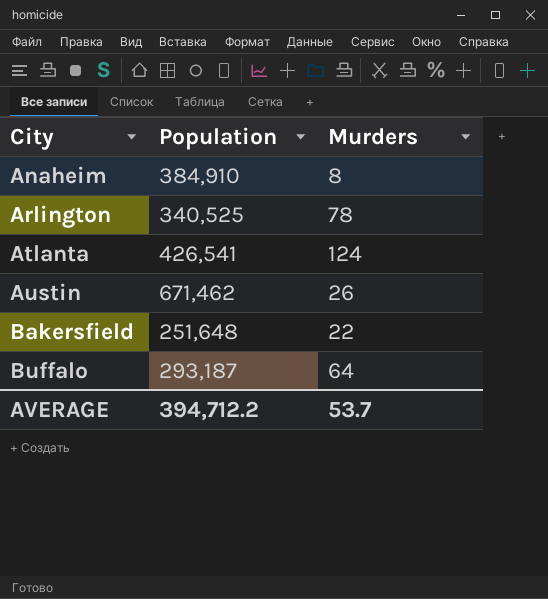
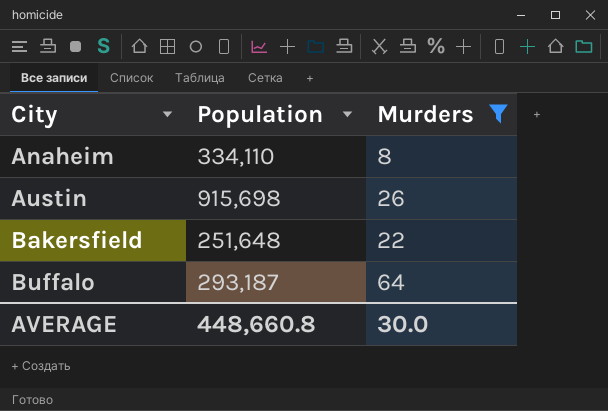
filter: none -> Murders <= 64
Anaheim | Population: 384,910 -> 334,110
Austin | Population: 671,462 -> 915,698
AVERAGE | Population: 394,712.2 -> 448,660.8
AVERAGE | Murders: 53.7 -> 30.0

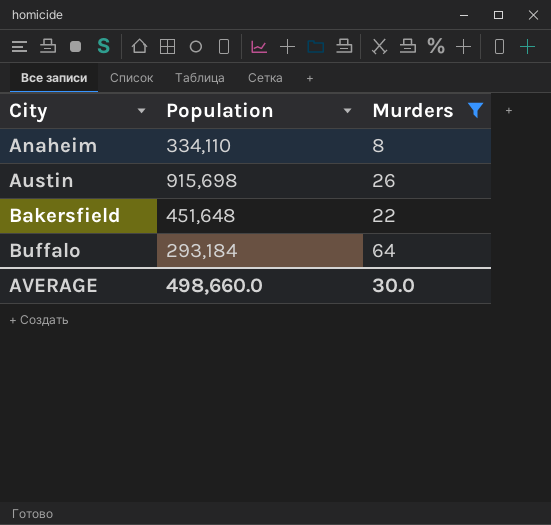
Bakersfield | Population: 251,648 -> 451,648
Buffalo | Population: 293,187 -> 293,184
AVERAGE | Population: 448,660.8 -> 498,660.0

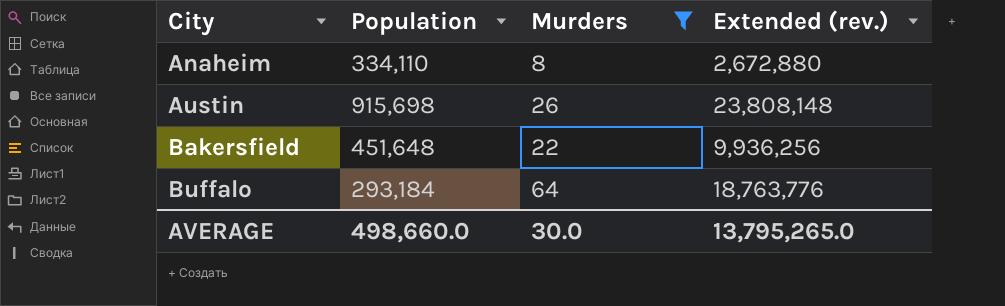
column Extended (rev.) | formula: none -> [Population] * [Murders]

